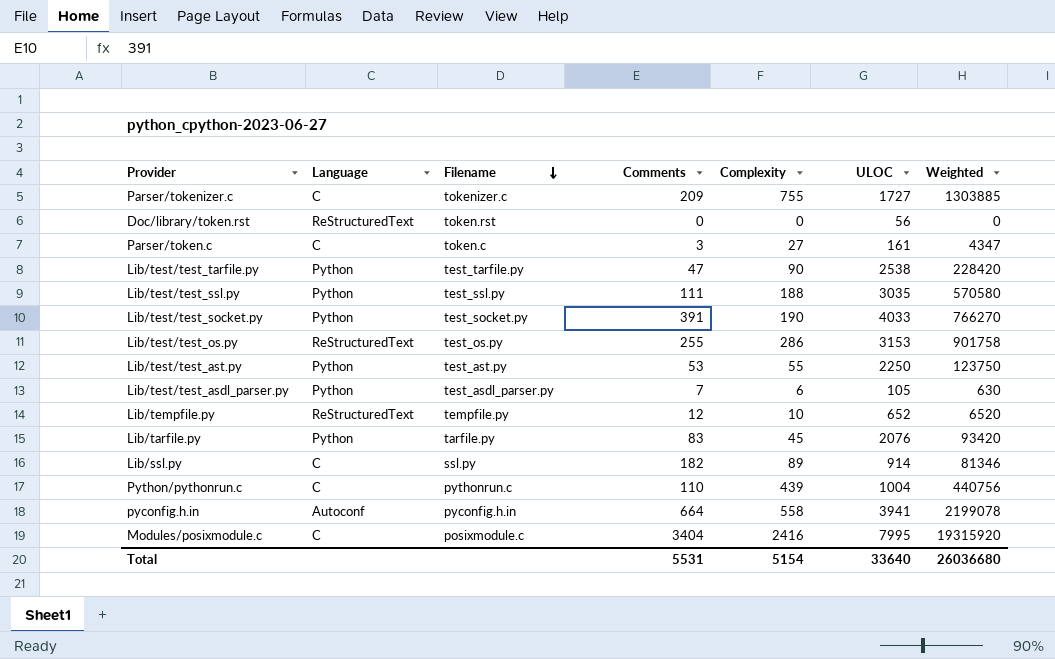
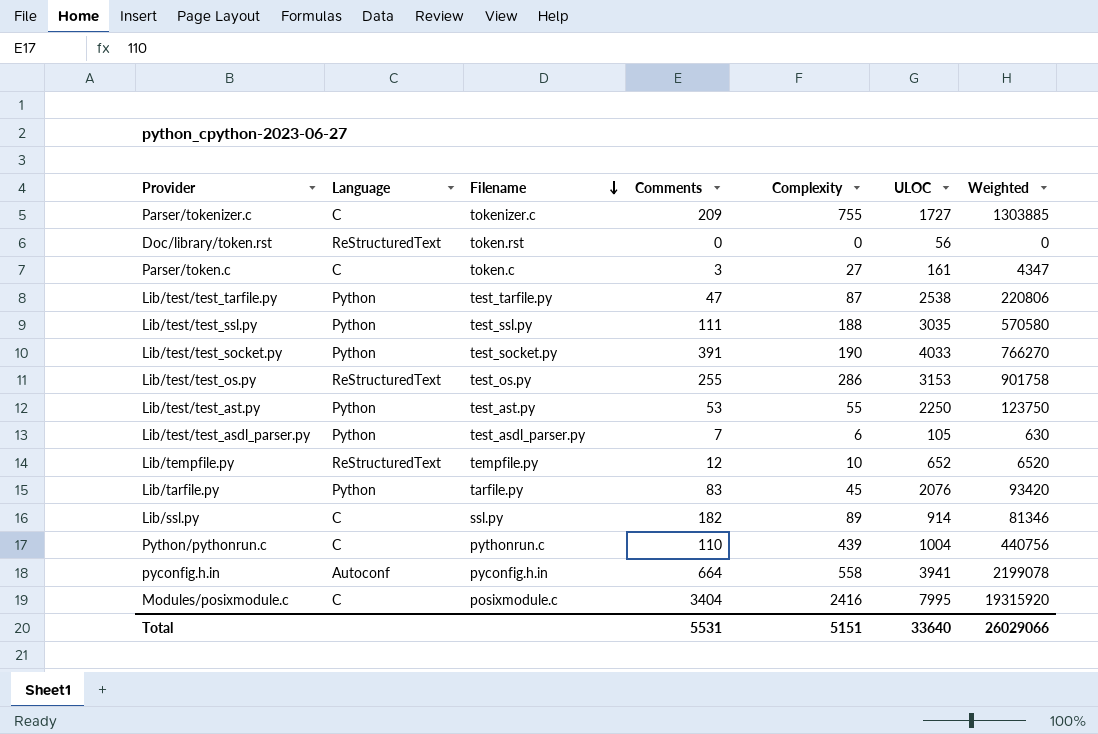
Lib/test/test_tarfile.py | Complexity: 90 -> 87
Lib/test/test_tarfile.py | Weighted: 228420 -> 220806
Total | Complexity: 5154 -> 5151
Total | Weighted: 26036680 -> 26029066

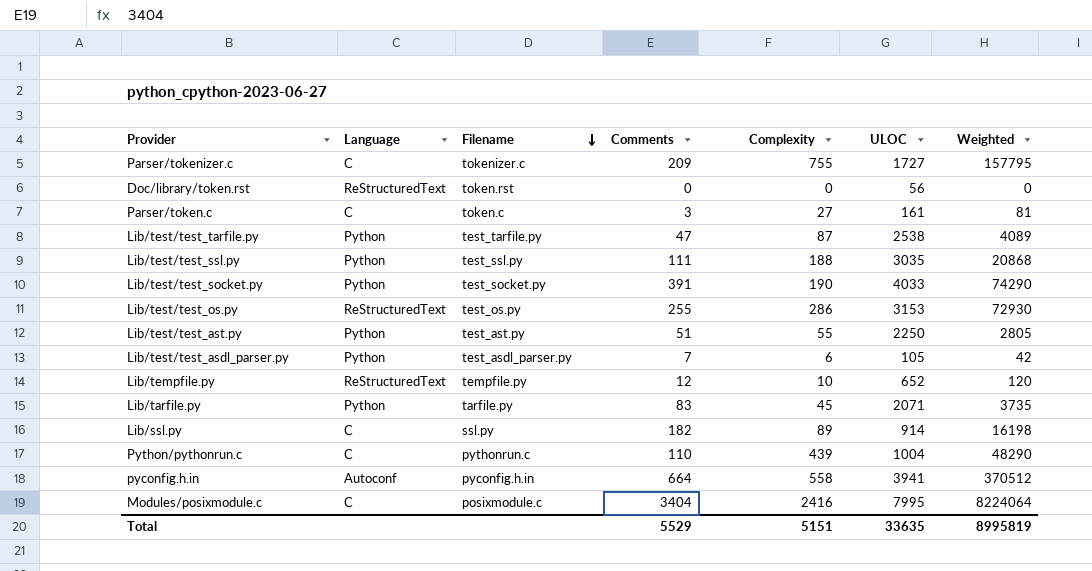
column Weighted | formula: [Complexity] * [ULOC] -> [Comments] * [Complexity]
Lib/test/test_ast.py | Comments: 53 -> 51
Lib/tarfile.py | ULOC: 2076 -> 2071
Total | Comments: 5531 -> 5529
Total | ULOC: 33640 -> 33635
Total | Weighted: 26029066 -> 8995819

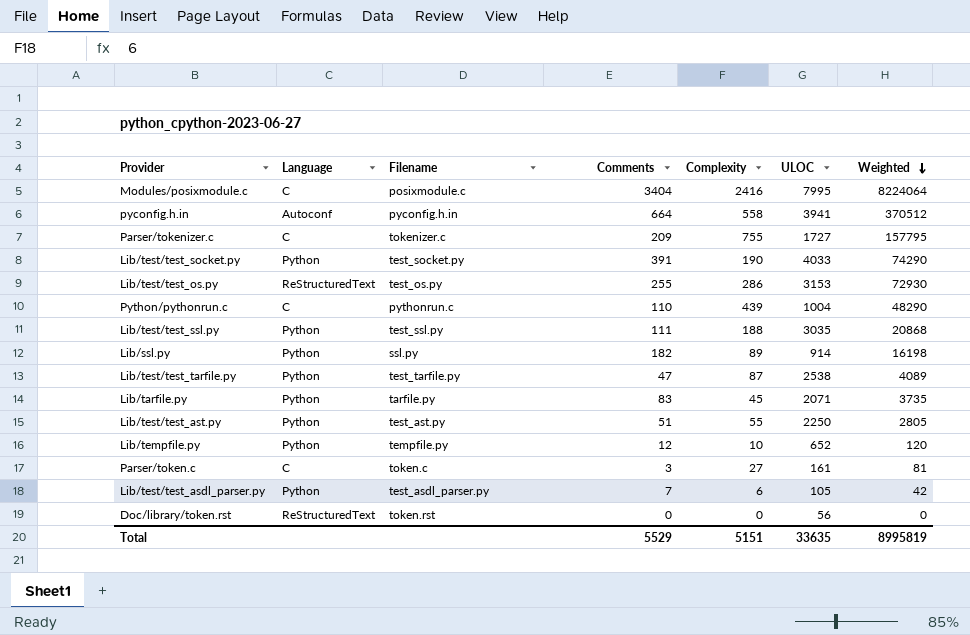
row order: Filename descending -> Weighted descending
Lib/ssl.py | Language: C -> Python
Lib/tempfile.py | Language: ReStructuredText -> Python

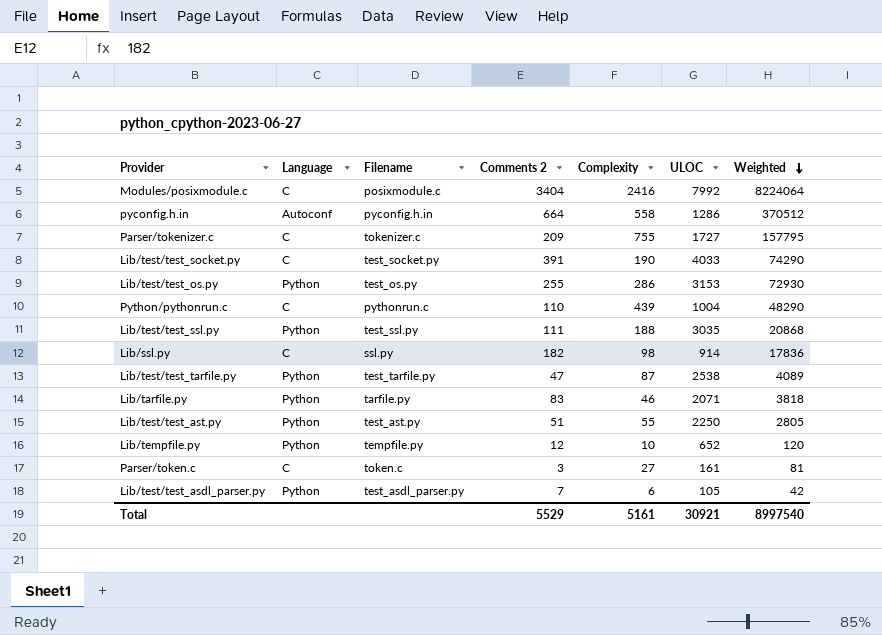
column name: Comments -> Comments 2
row Doc/library/token.rst: ReStructuredText | token.rst | 0 | 0 | 56 | 0 -> none
Modules/posixmodule.c | ULOC: 7995 -> 7992
pyconfig.h.in | ULOC: 3941 -> 1286
Lib/test/test_socket.py | Language: Python -> C
Lib/test/test_os.py | Language: ReStructuredText -> Python
Lib/ssl.py | Language: Python -> C
Lib/ssl.py | Complexity: 89 -> 98
Lib/ssl.py | Weighted: 16198 -> 17836
Lib/tarfile.py | Complexity: 45 -> 46
Lib/tarfile.py | Weighted: 3735 -> 3818
Total | Complexity: 5151 -> 5161
Total | ULOC: 33635 -> 30921
Total | Weighted: 8995819 -> 8997540

